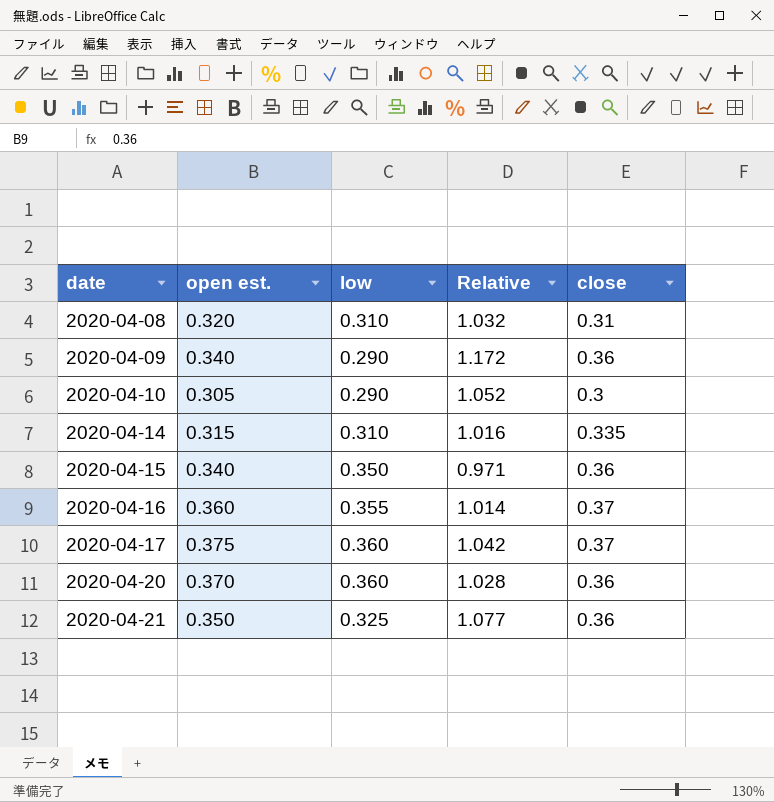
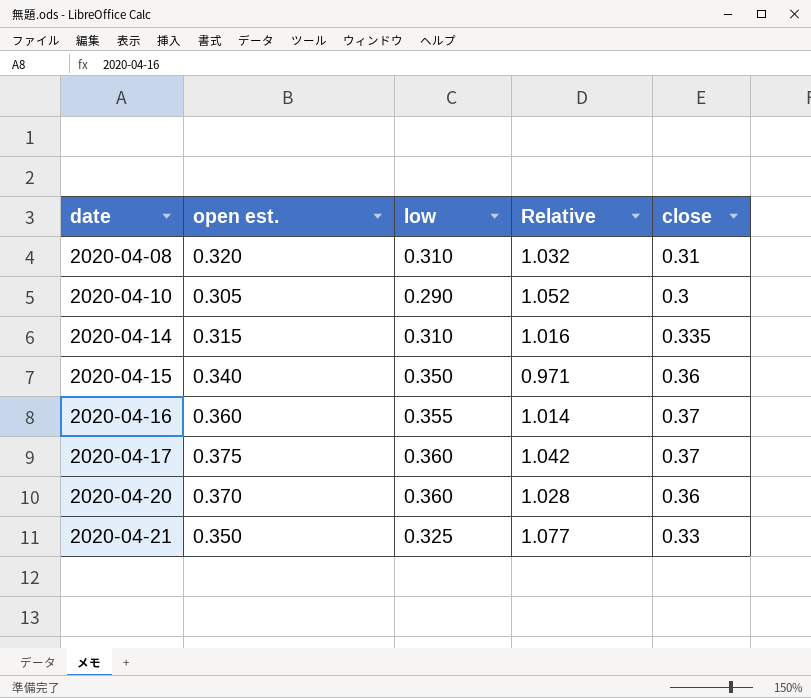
row 2020-04-09: 0.340 | 0.290 | 1.172 | 0.36 -> none
2020-04-21 | close: 0.36 -> 0.33

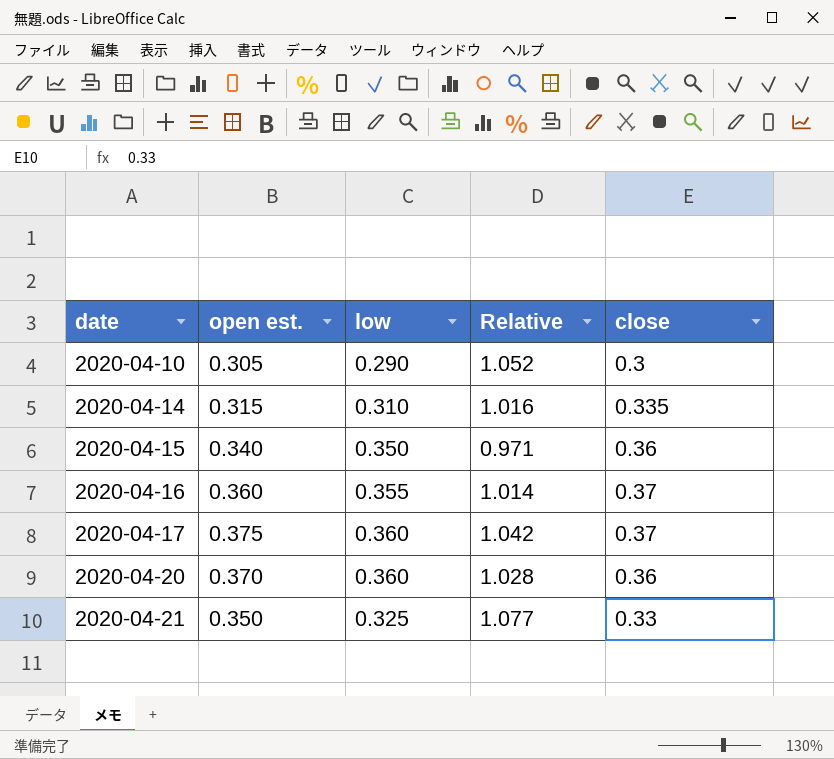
row 2020-04-08: 0.320 | 0.310 | 1.032 | 0.31 -> none

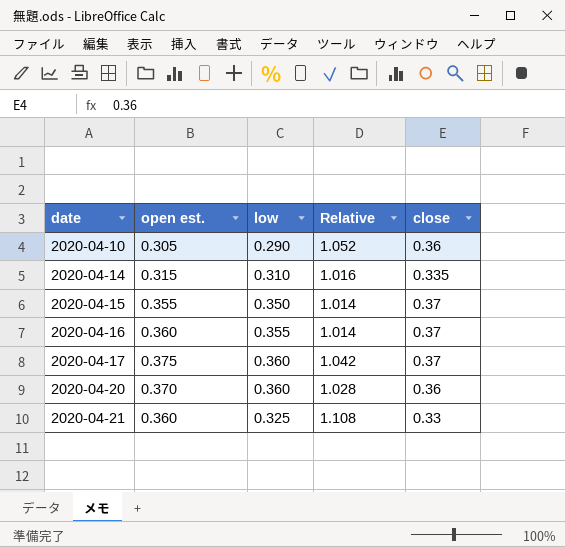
2020-04-10 | close: 0.3 -> 0.36
2020-04-15 | open est.: 0.340 -> 0.355
2020-04-15 | Relative: 0.971 -> 1.014
2020-04-15 | close: 0.36 -> 0.37
2020-04-21 | open est.: 0.350 -> 0.360
2020-04-21 | Relative: 1.077 -> 1.108

